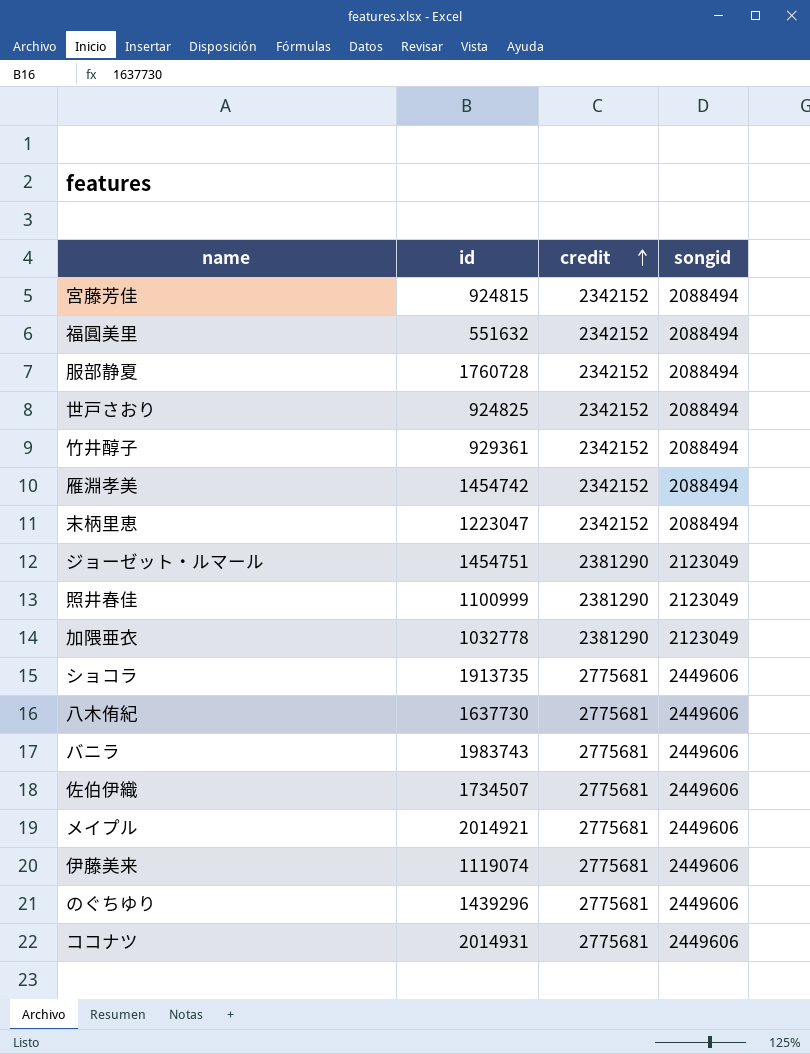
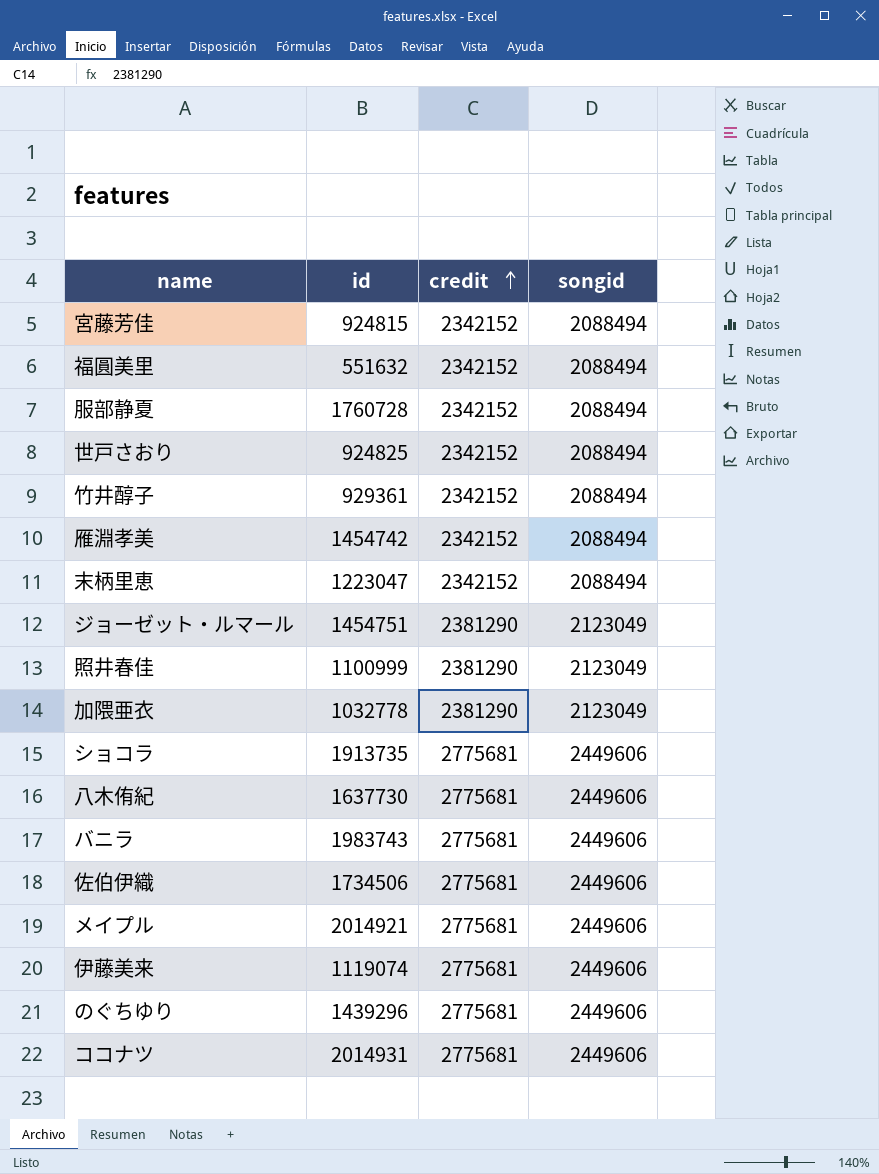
佐伯伊織 | id: 1734507 -> 1734506

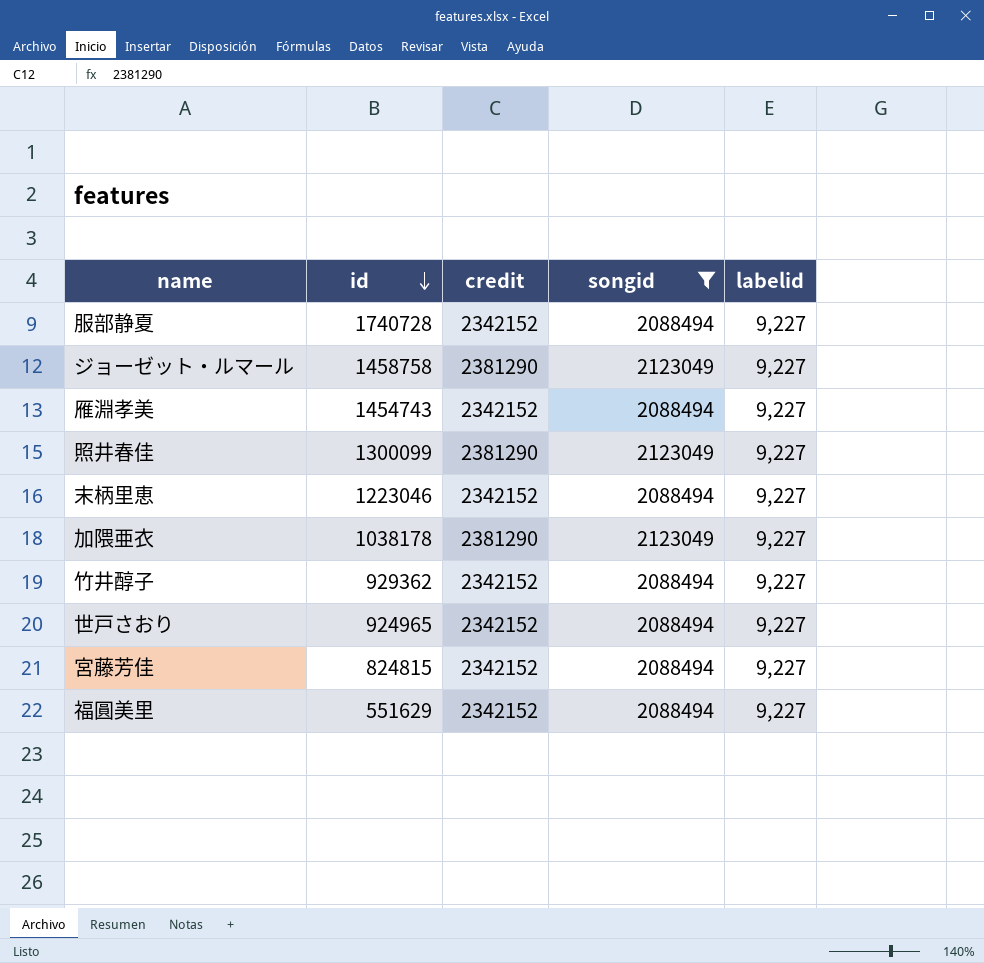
filter: none -> songid != 2449606
row order: credit ascending -> id descending
column labelid | position: none -> 5
服部静夏 | id: 1760728 -> 1740728
ジョーゼット・ルマール | id: 1454751 -> 1458758
雁淵孝美 | id: 1454742 -> 1454743
照井春佳 | id: 1100999 -> 1300099
末柄里恵 | id: 1223047 -> 1223046
加隈亜衣 | id: 1032778 -> 1038178
竹井醇子 | id: 929361 -> 929362
世戸さおり | id: 924825 -> 924965
宮藤芳佳 | id: 924815 -> 824815
福圓美里 | id: 551632 -> 551629

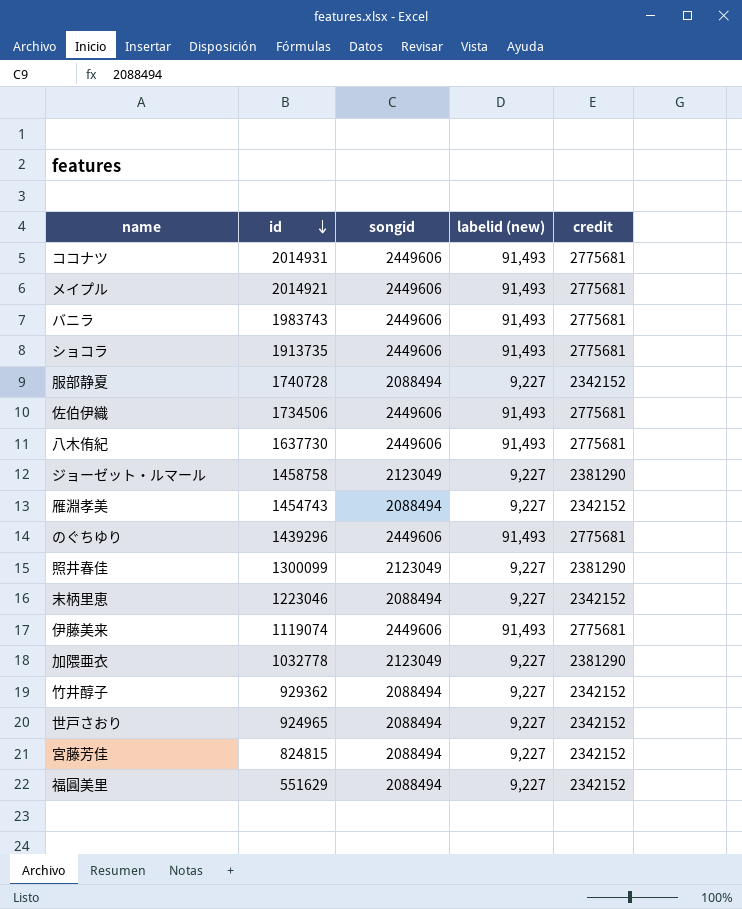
filter: songid != 2449606 -> none
column name: labelid -> labelid (new)
column credit | position: 3 -> 5
加隈亜衣 | id: 1038178 -> 1032778

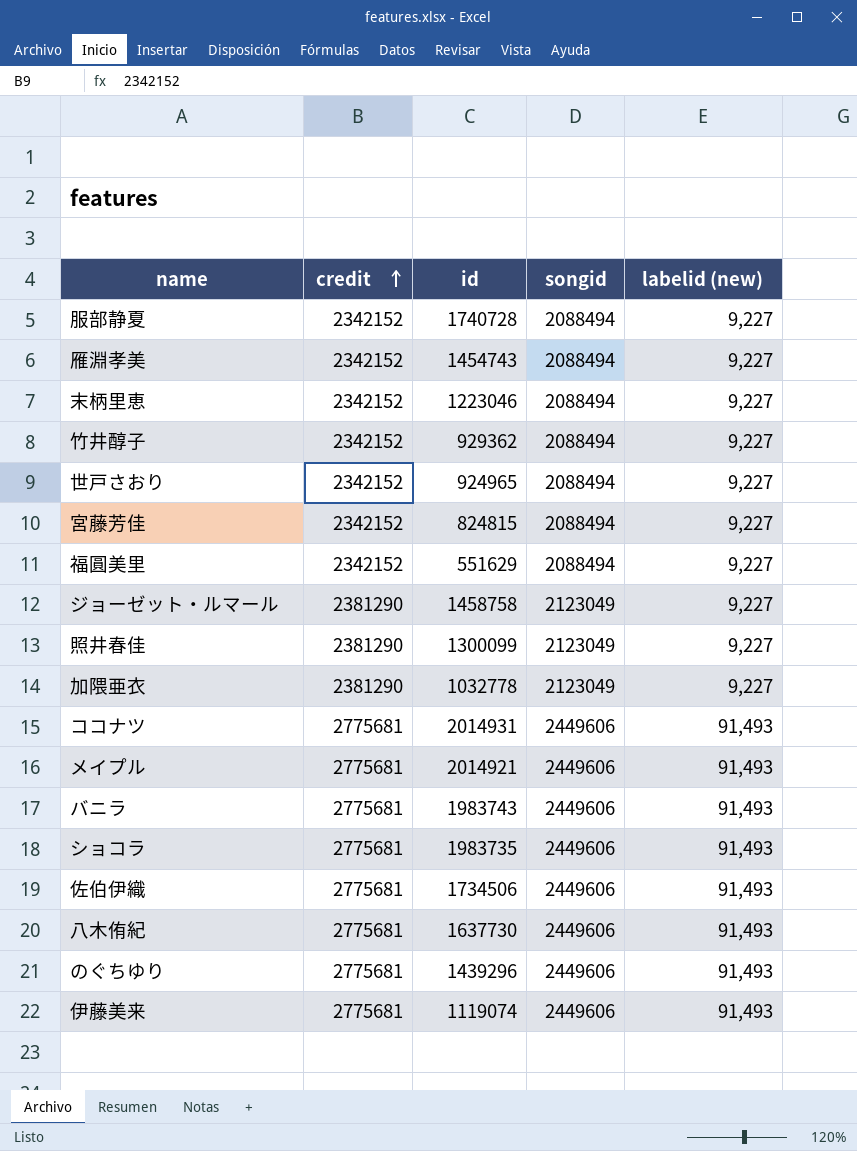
row order: id descending -> credit ascending
column credit | position: 5 -> 2
ショコラ | id: 1913735 -> 1983735

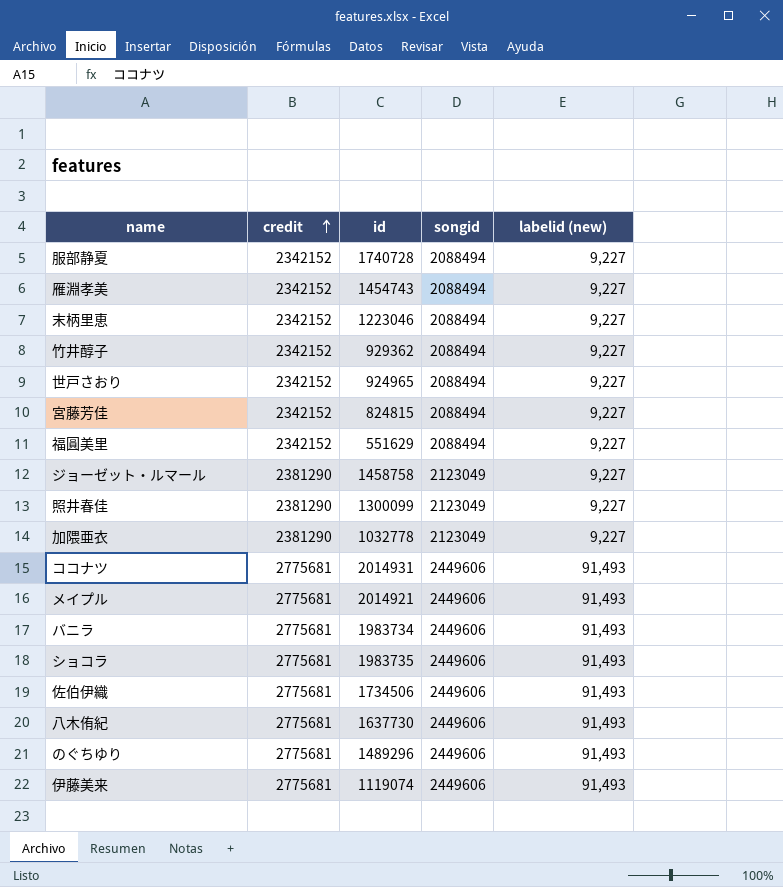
バニラ | id: 1983743 -> 1983734
のぐちゆり | id: 1439296 -> 1489296

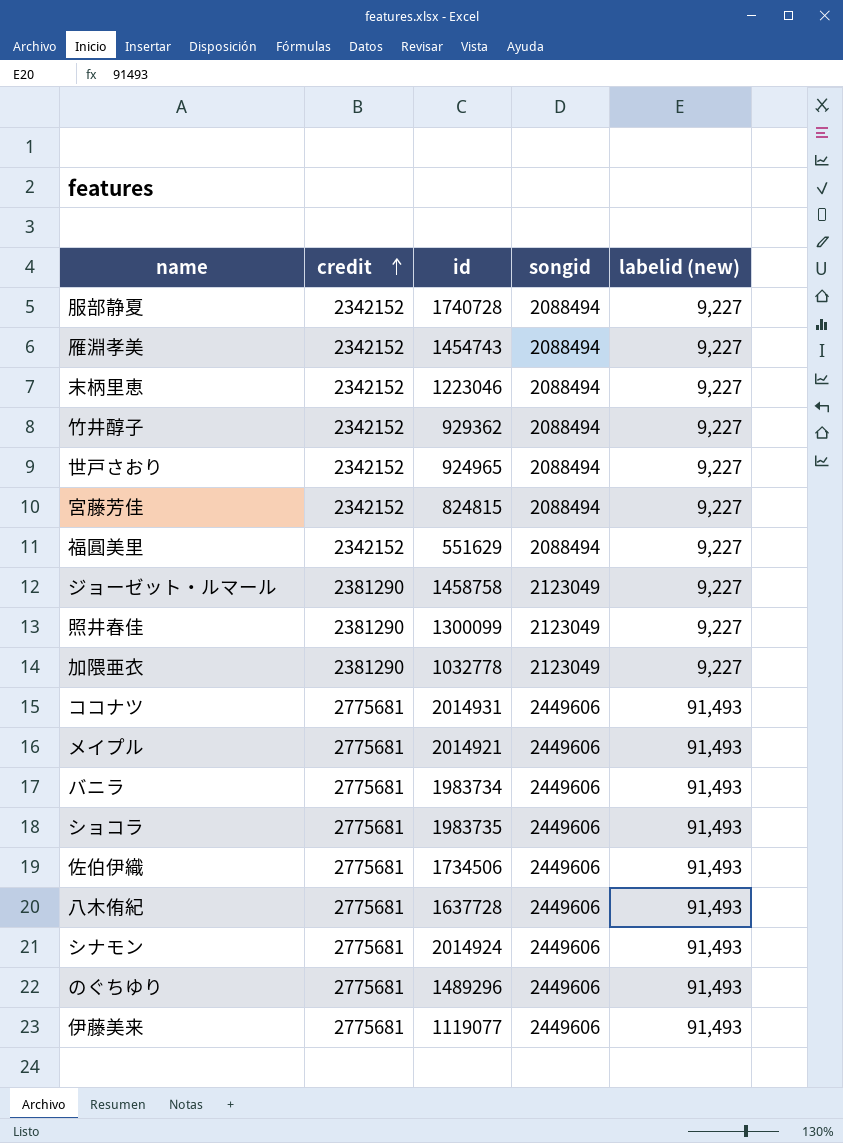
八木侑紀 | id: 1637730 -> 1637728
row シナモン: none -> 2775681 | 2014924 | 2449606 | 91,493
伊藤美来 | id: 1119074 -> 1119077

